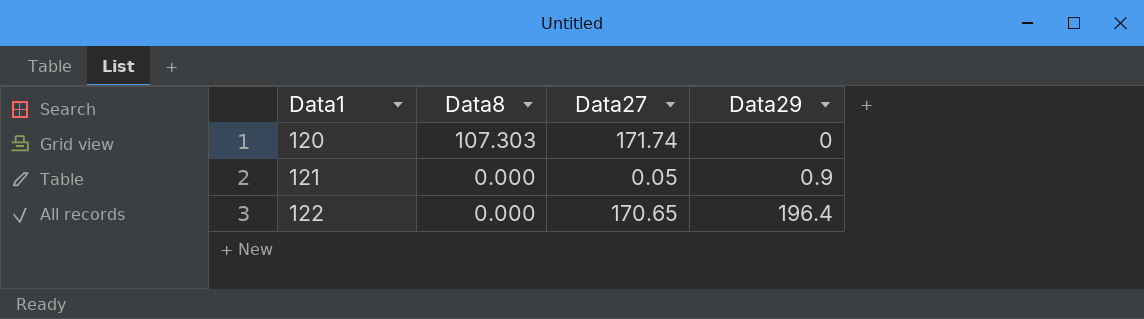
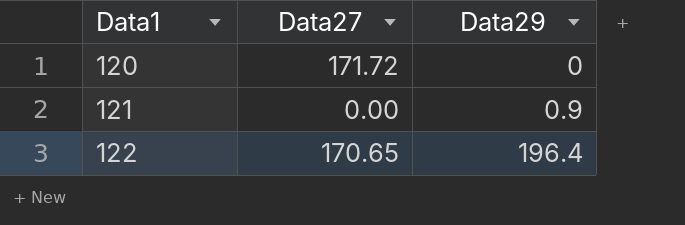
column Data8 | position: 2 -> none
120 | Data27: 171.74 -> 171.72
121 | Data27: 0.05 -> 0.00

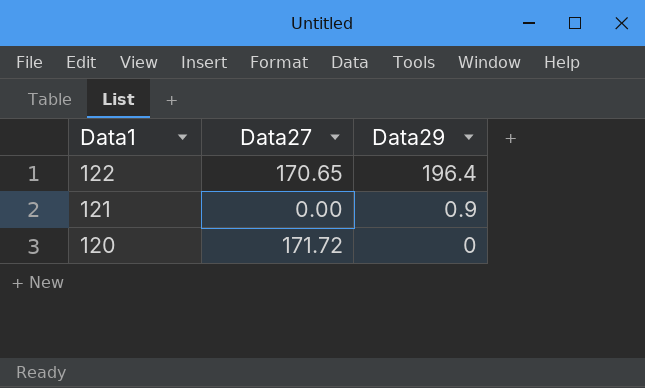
row order: Data1 ascending -> Data1 descending

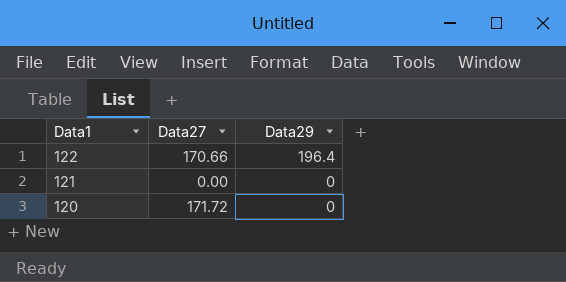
122 | Data27: 170.65 -> 170.66
121 | Data29: 0.9 -> 0

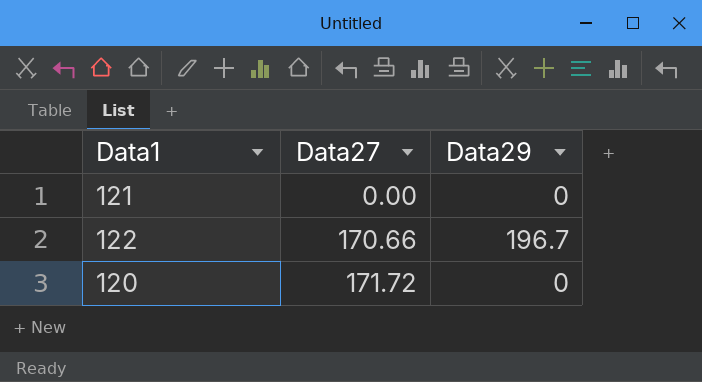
row order: Data1 descending -> Data27 ascending
122 | Data29: 196.4 -> 196.7

